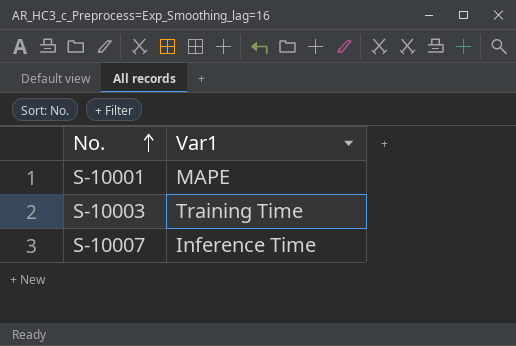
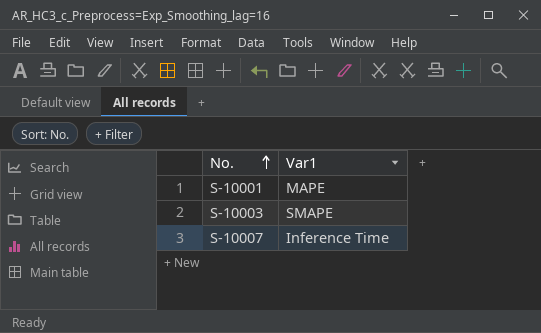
S-10003 | Var1: Training Time -> SMAPE

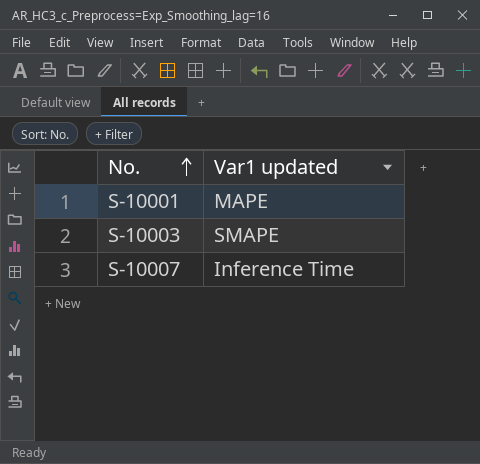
column name: Var1 -> Var1 updated

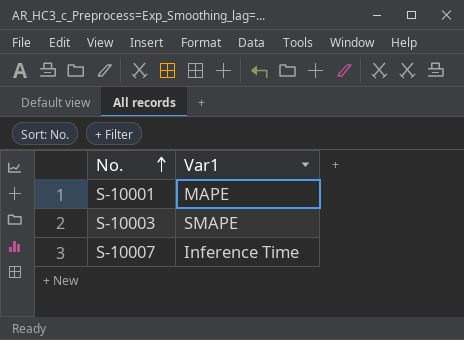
column name: Var1 updated -> Var1

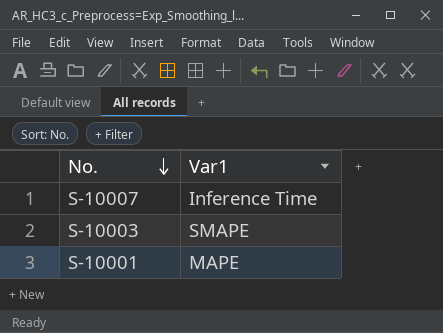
row order: No. ascending -> No. descending

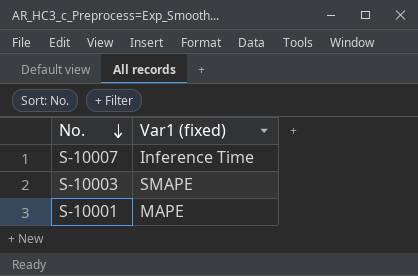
column name: Var1 -> Var1 (fixed)

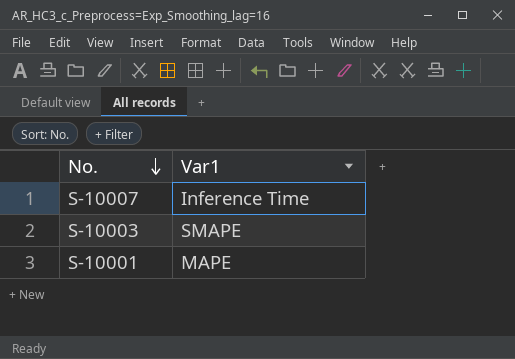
column name: Var1 (fixed) -> Var1

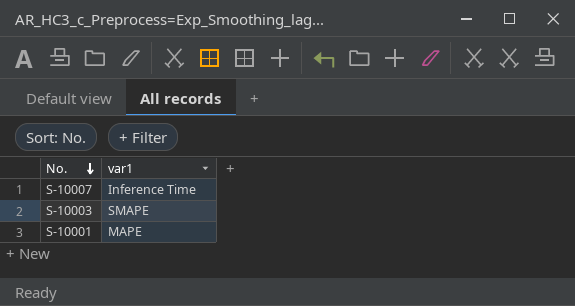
column name: Var1 -> var1

